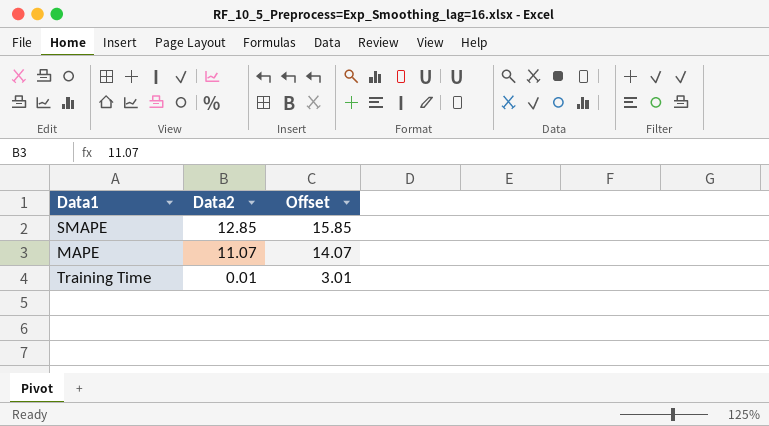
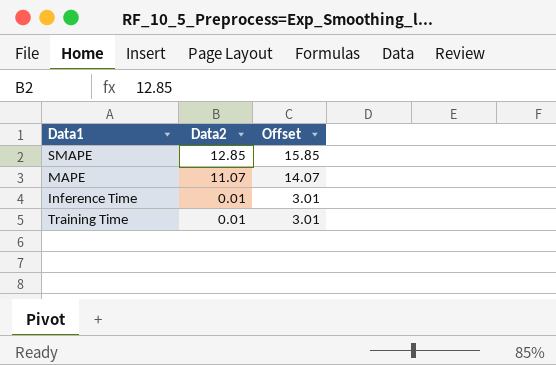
row Inference Time: none -> 0.01 | 3.01

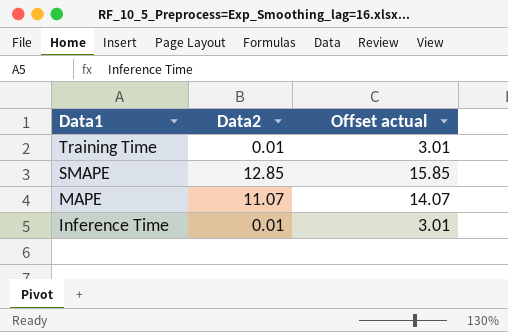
row order: Data2 descending -> Data1 descending
column name: Offset -> Offset actual

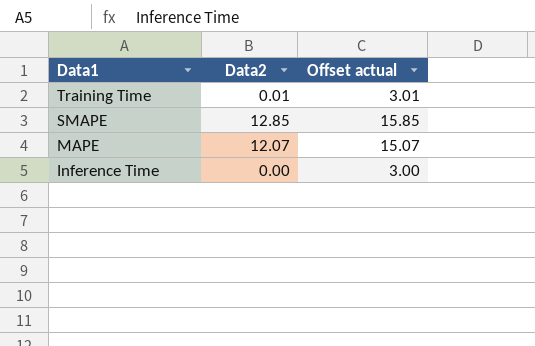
MAPE | Data2: 11.07 -> 12.07
MAPE | Offset actual: 14.07 -> 15.07
Inference Time | Data2: 0.01 -> 0.00
Inference Time | Offset actual: 3.01 -> 3.00

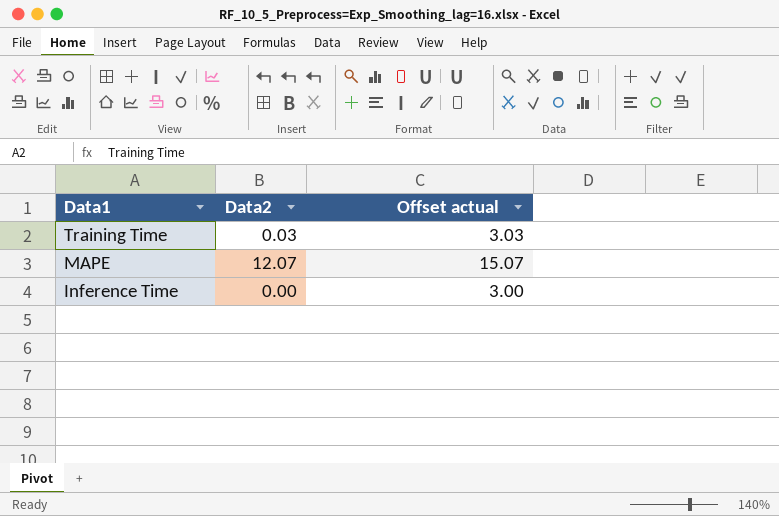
row SMAPE: 12.85 | 15.85 -> none
Training Time | Data2: 0.01 -> 0.03
Training Time | Offset actual: 3.01 -> 3.03

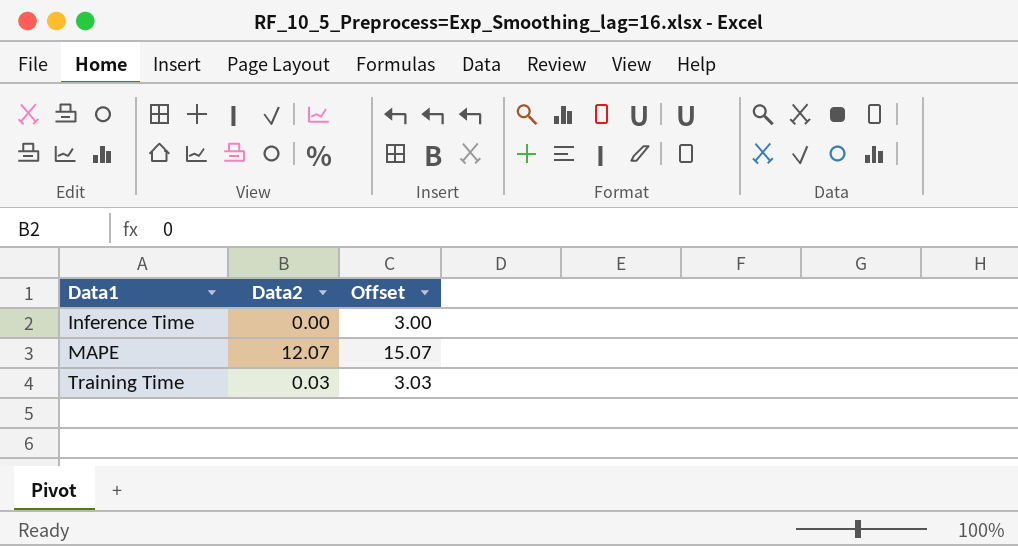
row order: Data1 descending -> Data1 ascending
column name: Offset actual -> Offset

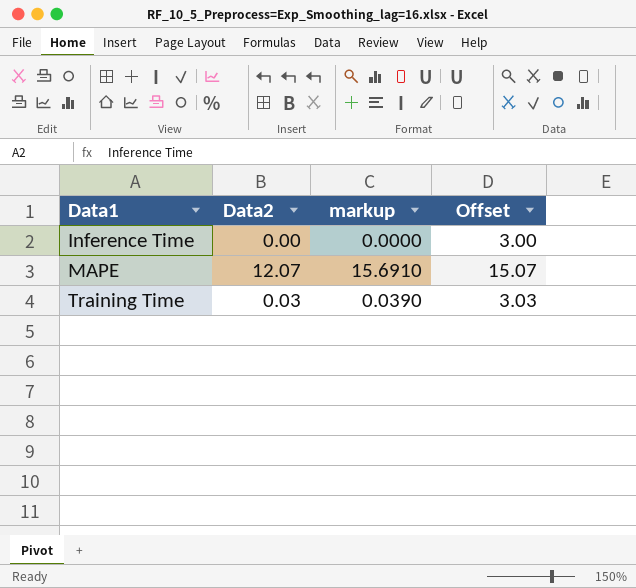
column markup | formula: none -> [Data2] * 1.3

